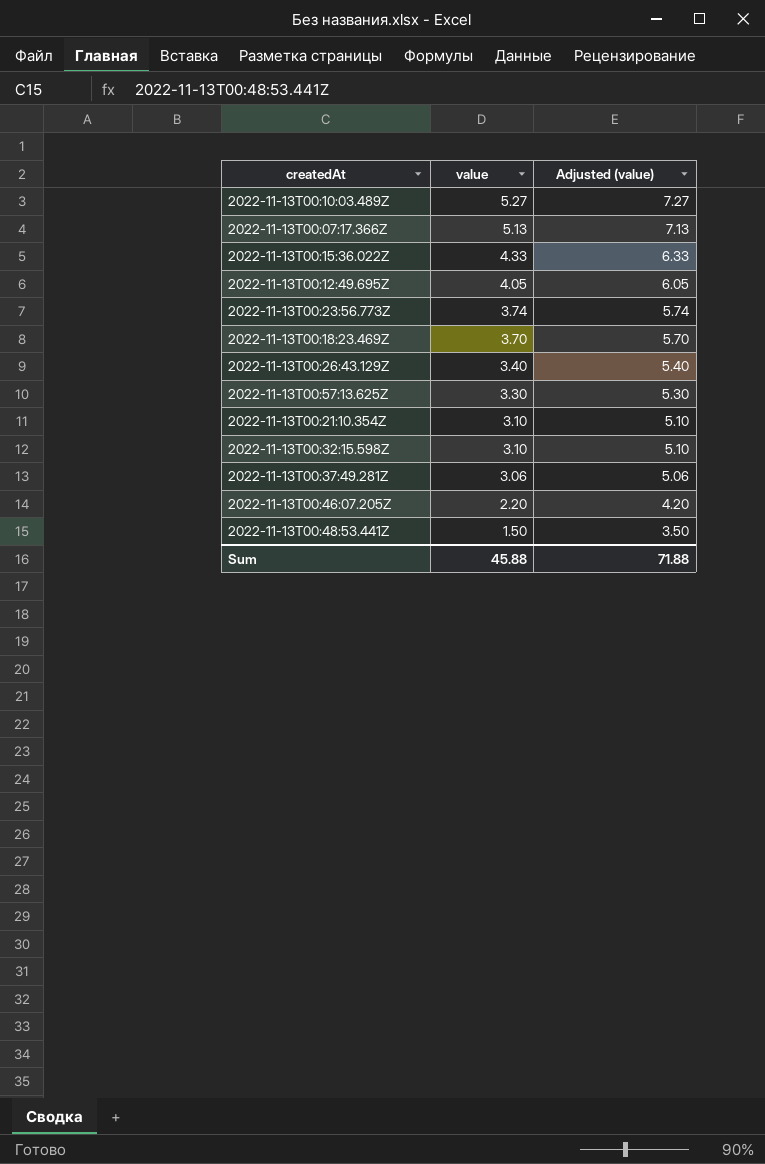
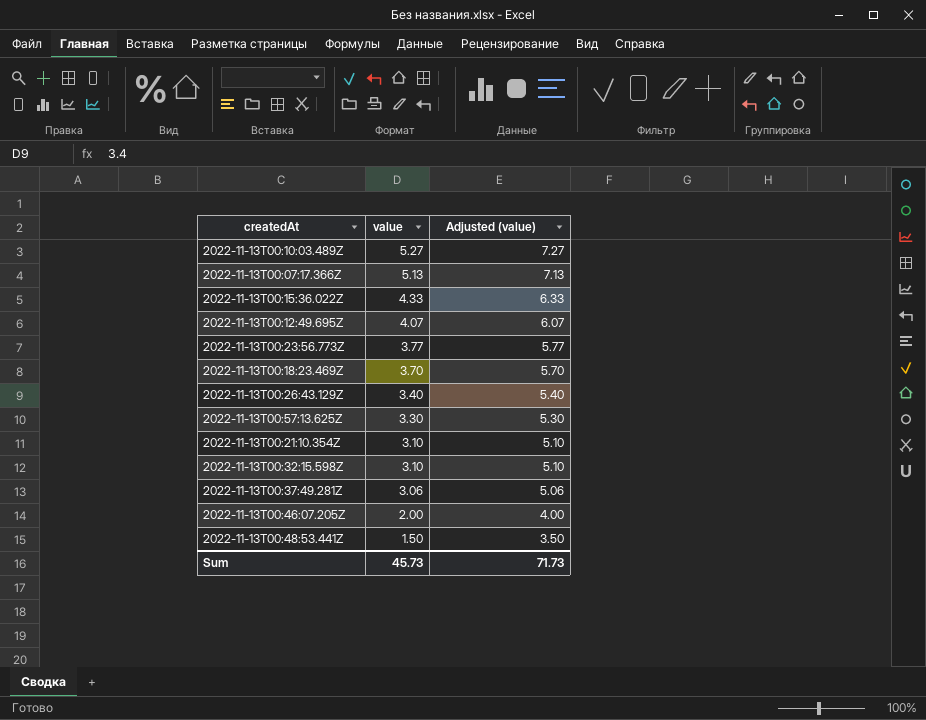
2022-11-13T00:12:49.695Z | value: 4.05 -> 4.07
2022-11-13T00:12:49.695Z | Adjusted (value): 6.05 -> 6.07
2022-11-13T00:23:56.773Z | value: 3.74 -> 3.77
2022-11-13T00:23:56.773Z | Adjusted (value): 5.74 -> 5.77
2022-11-13T00:46:07.205Z | value: 2.20 -> 2.00
2022-11-13T00:46:07.205Z | Adjusted (value): 4.20 -> 4.00
Sum | value: 45.88 -> 45.73
Sum | Adjusted (value): 71.88 -> 71.73

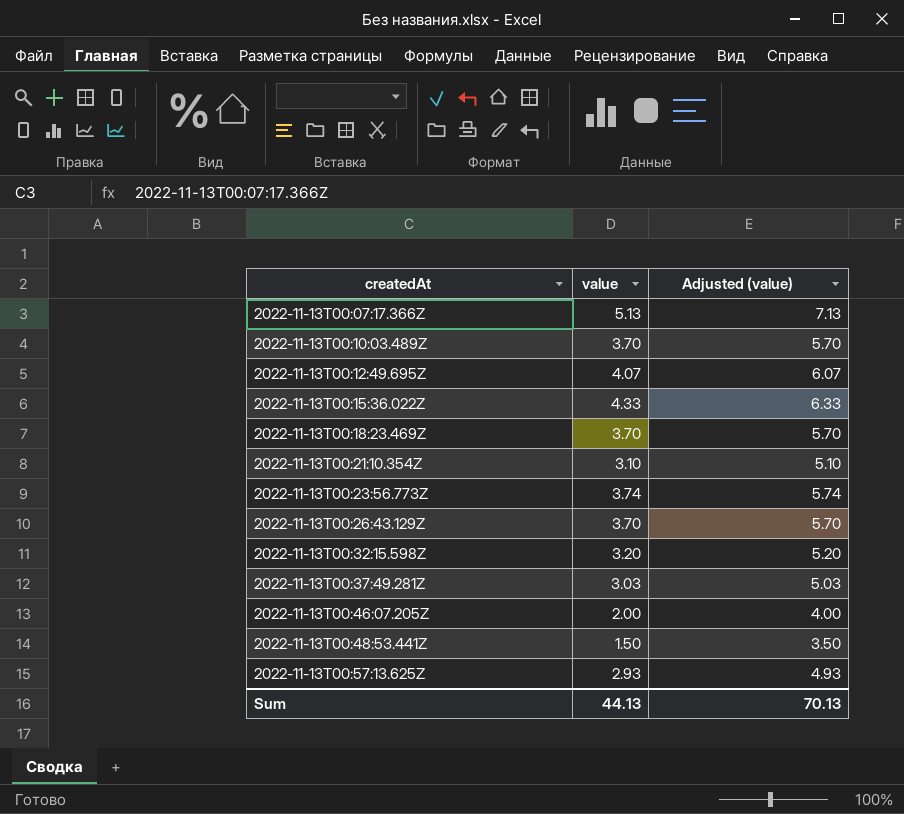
row order: value descending -> createdAt ascending
2022-11-13T00:10:03.489Z | value: 5.27 -> 3.70
2022-11-13T00:10:03.489Z | Adjusted (value): 7.27 -> 5.70
2022-11-13T00:23:56.773Z | value: 3.77 -> 3.74
2022-11-13T00:23:56.773Z | Adjusted (value): 5.77 -> 5.74
2022-11-13T00:26:43.129Z | value: 3.40 -> 3.70
2022-11-13T00:26:43.129Z | Adjusted (value): 5.40 -> 5.70
2022-11-13T00:32:15.598Z | value: 3.10 -> 3.20
2022-11-13T00:32:15.598Z | Adjusted (value): 5.10 -> 5.20
2022-11-13T00:37:49.281Z | value: 3.06 -> 3.03
2022-11-13T00:37:49.281Z | Adjusted (value): 5.06 -> 5.03
2022-11-13T00:57:13.625Z | value: 3.30 -> 2.93
2022-11-13T00:57:13.625Z | Adjusted (value): 5.30 -> 4.93
Sum | value: 45.73 -> 44.13
Sum | Adjusted (value): 71.73 -> 70.13

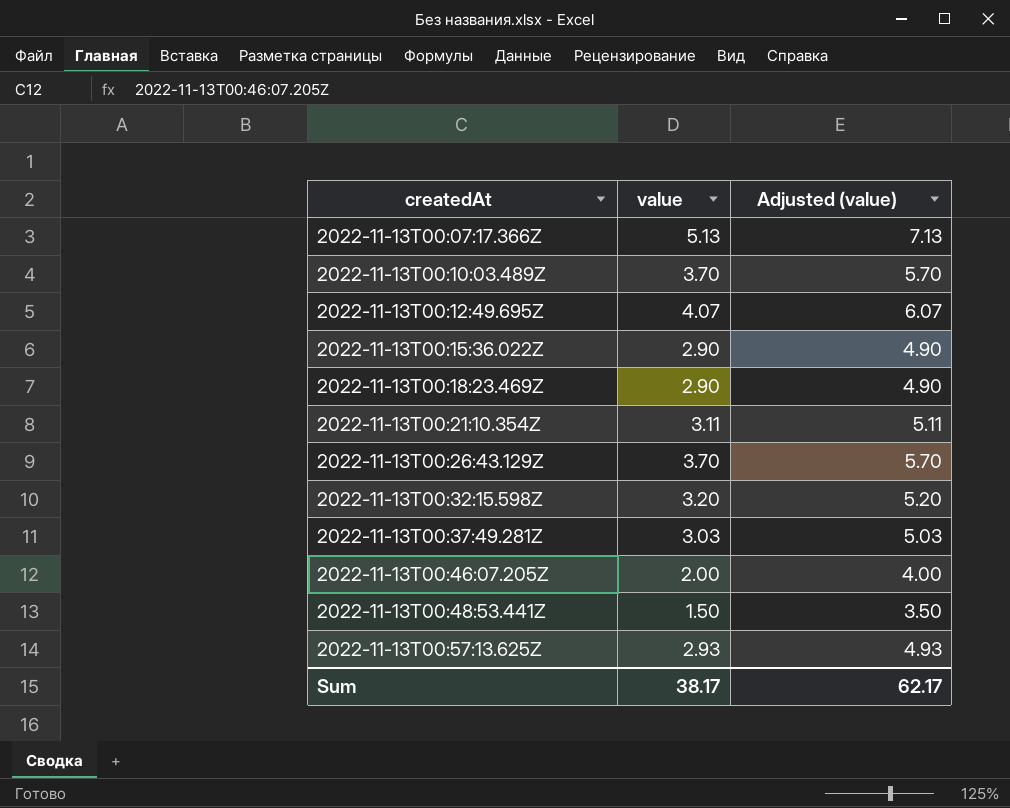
row 2022-11-13T00:23:56.773Z: 3.74 | 5.74 -> none
2022-11-13T00:15:36.022Z | value: 4.33 -> 2.90
2022-11-13T00:15:36.022Z | Adjusted (value): 6.33 -> 4.90
2022-11-13T00:18:23.469Z | value: 3.70 -> 2.90
2022-11-13T00:18:23.469Z | Adjusted (value): 5.70 -> 4.90
2022-11-13T00:21:10.354Z | value: 3.10 -> 3.11
2022-11-13T00:21:10.354Z | Adjusted (value): 5.10 -> 5.11
Sum | value: 44.13 -> 38.17
Sum | Adjusted (value): 70.13 -> 62.17

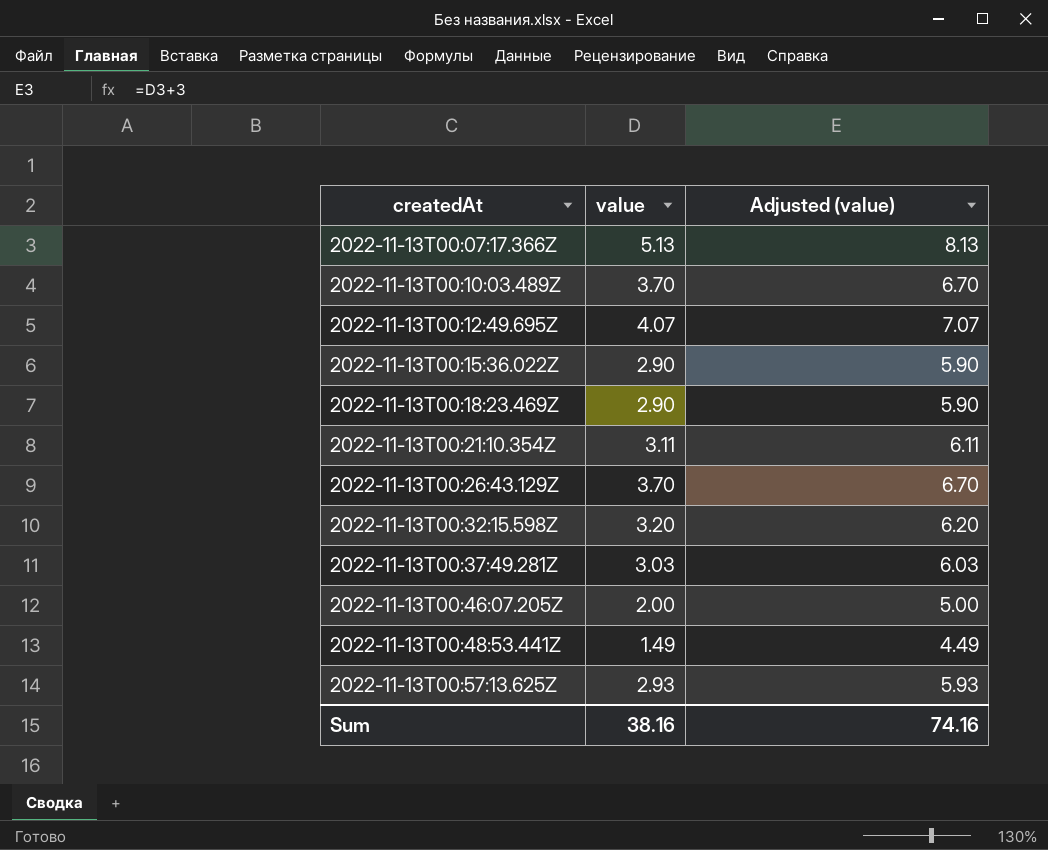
column Adjusted (value) | formula: [value] + 2 -> [value] + 3
2022-11-13T00:48:53.441Z | value: 1.50 -> 1.49
Sum | value: 38.17 -> 38.16
Sum | Adjusted (value): 62.17 -> 74.16

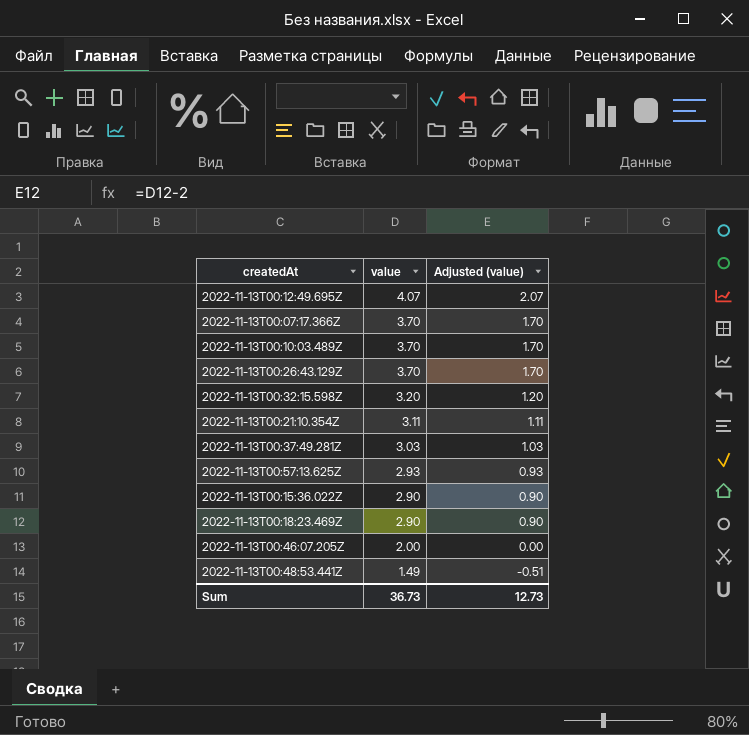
row order: createdAt ascending -> value descending
column Adjusted (value) | formula: [value] + 3 -> [value] - 2
2022-11-13T00:07:17.366Z | value: 5.13 -> 3.70
Sum | value: 38.16 -> 36.73
Sum | Adjusted (value): 74.16 -> 12.73

